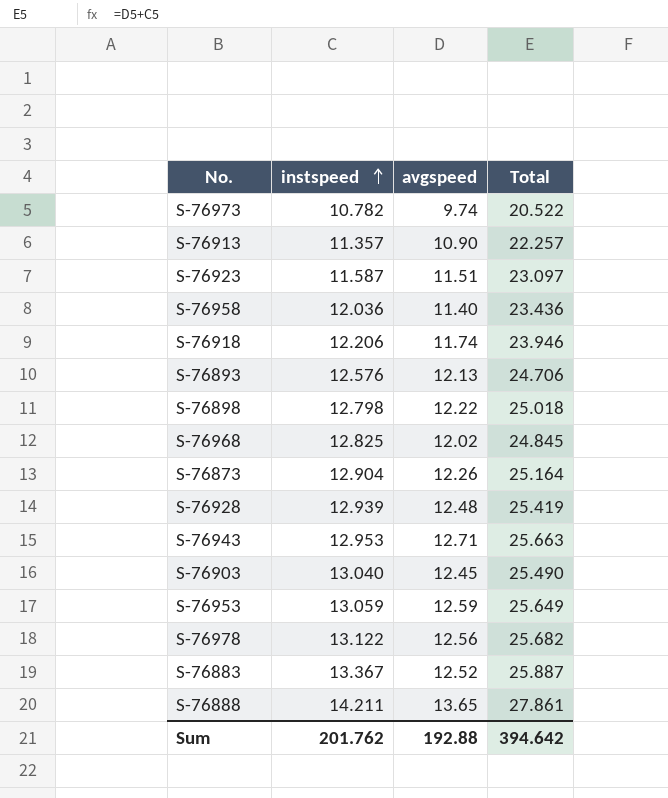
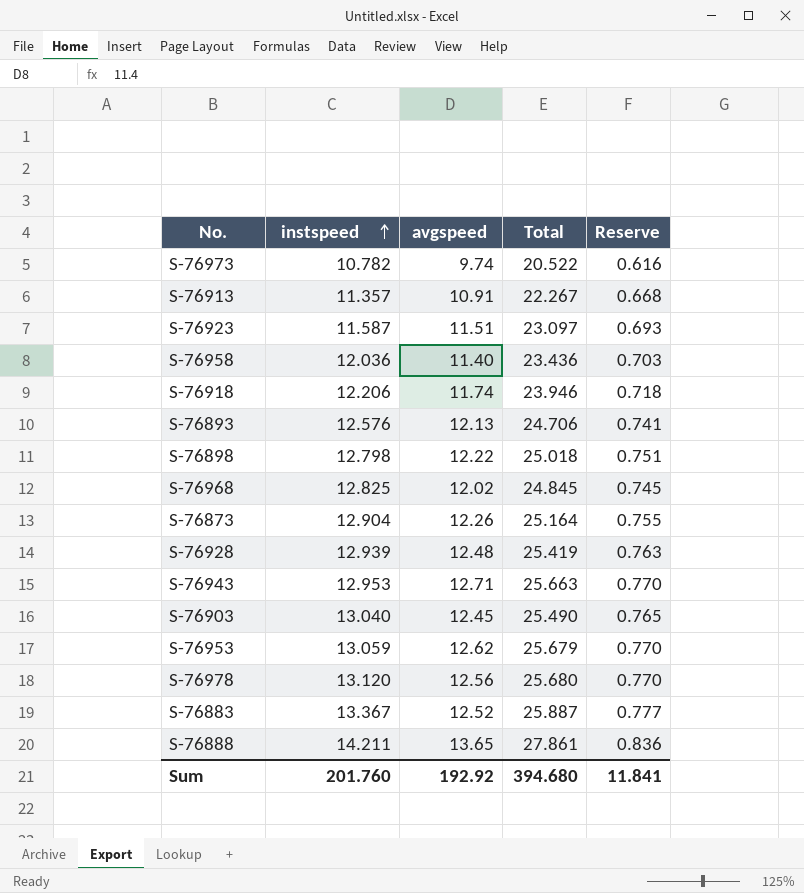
column Reserve | formula: none -> [Total] * 0.03
S-76913 | avgspeed: 10.90 -> 10.91
S-76913 | Total: 22.257 -> 22.267
S-76953 | avgspeed: 12.59 -> 12.62
S-76953 | Total: 25.649 -> 25.679
S-76978 | instspeed: 13.122 -> 13.120
S-76978 | Total: 25.682 -> 25.680
Sum | instspeed: 201.762 -> 201.760
Sum | avgspeed: 192.88 -> 192.92
Sum | Total: 394.642 -> 394.680

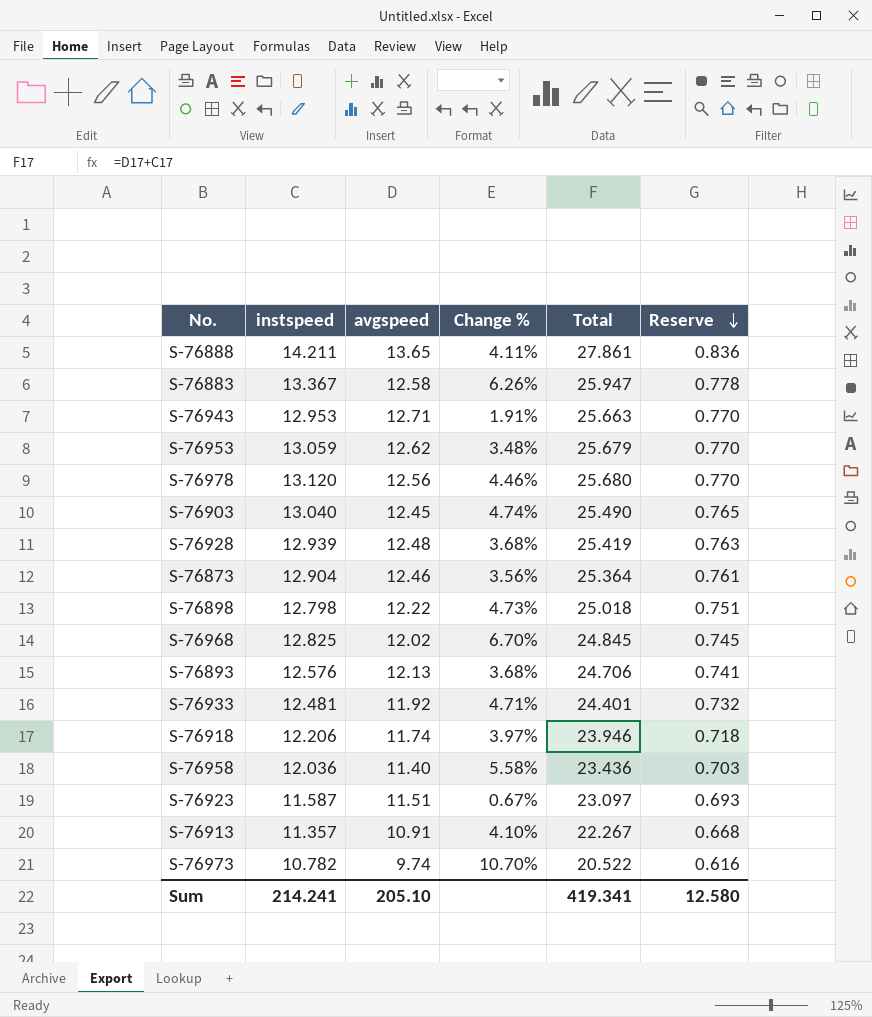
row order: instspeed ascending -> Reserve descending
column Change % | formula: none -> ([instspeed] - [avgspeed]) / [avgspeed]
S-76883 | avgspeed: 12.52 -> 12.58
S-76883 | Total: 25.887 -> 25.947
S-76883 | Reserve: 0.777 -> 0.778
S-76873 | avgspeed: 12.26 -> 12.46
S-76873 | Total: 25.164 -> 25.364
S-76873 | Reserve: 0.755 -> 0.761
row S-76933: none -> 12.481 | 11.92 | 4.71% | 24.401 | 0.732
Sum | instspeed: 201.760 -> 214.241
Sum | avgspeed: 192.92 -> 205.10
Sum | Total: 394.680 -> 419.341
Sum | Reserve: 11.841 -> 12.580

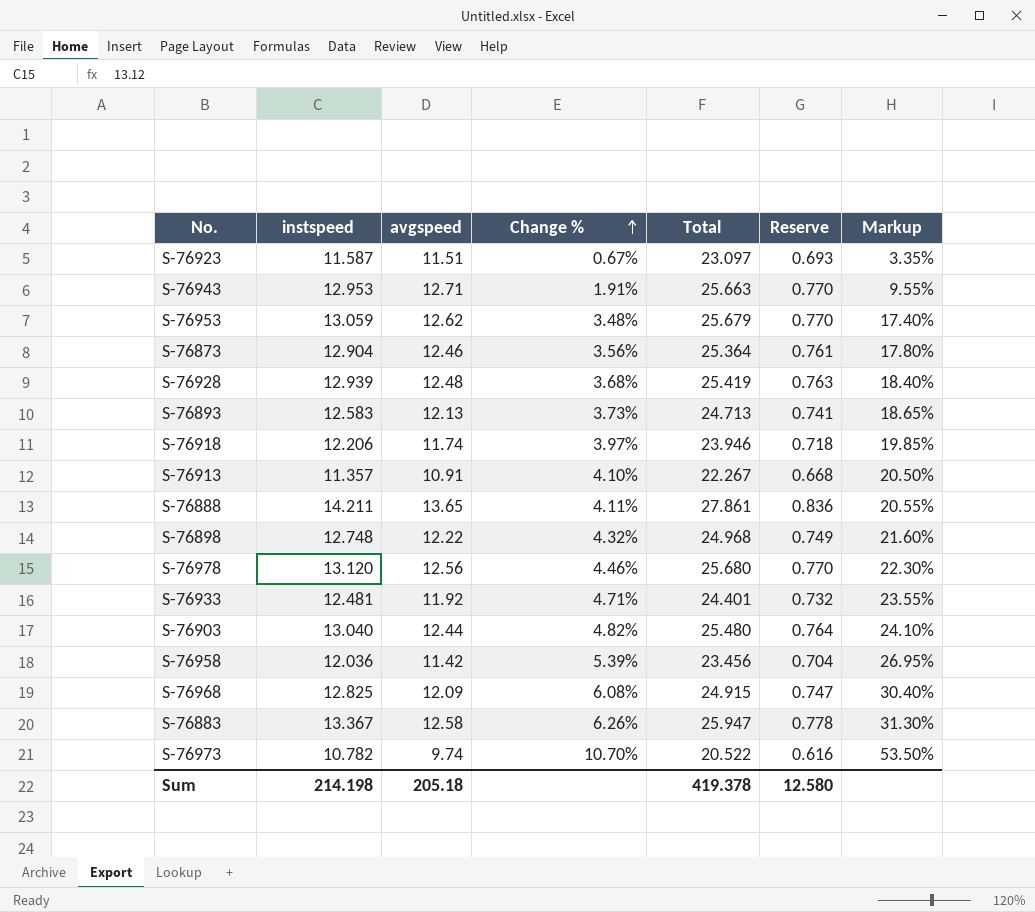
row order: Reserve descending -> Change % ascending
column Markup | formula: none -> [Change %] * 5
S-76893 | instspeed: 12.576 -> 12.583
S-76893 | Change %: 3.68% -> 3.73%
S-76893 | Total: 24.706 -> 24.713
S-76898 | instspeed: 12.798 -> 12.748
S-76898 | Change %: 4.73% -> 4.32%
S-76898 | Total: 25.018 -> 24.968
S-76898 | Reserve: 0.751 -> 0.749
S-76903 | avgspeed: 12.45 -> 12.44
S-76903 | Change %: 4.74% -> 4.82%
S-76903 | Total: 25.490 -> 25.480
S-76903 | Reserve: 0.765 -> 0.764
S-76958 | avgspeed: 11.40 -> 11.42
S-76958 | Change %: 5.58% -> 5.39%
S-76958 | Total: 23.436 -> 23.456
S-76958 | Reserve: 0.703 -> 0.704
S-76968 | avgspeed: 12.02 -> 12.09
S-76968 | Change %: 6.70% -> 6.08%
S-76968 | Total: 24.845 -> 24.915
S-76968 | Reserve: 0.745 -> 0.747
Sum | instspeed: 214.241 -> 214.198
Sum | avgspeed: 205.10 -> 205.18
Sum | Total: 419.341 -> 419.378

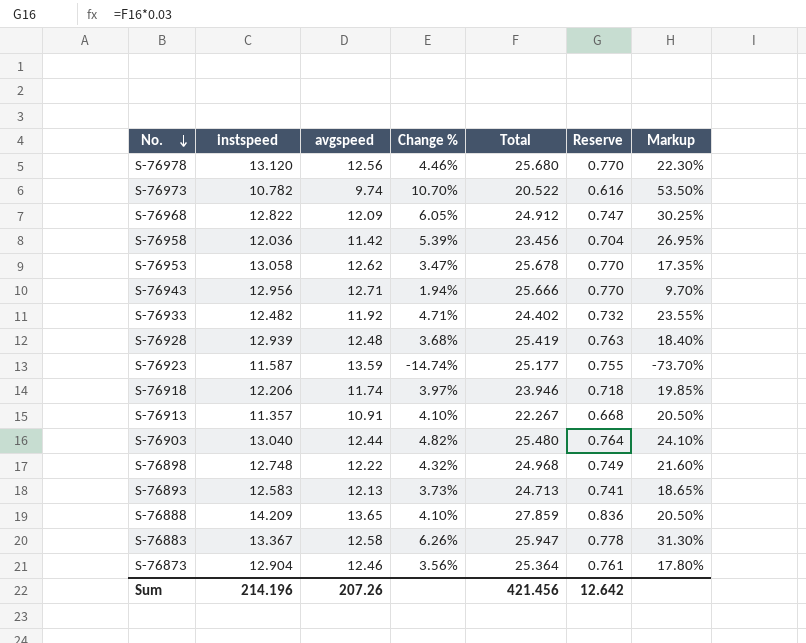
row order: Change % ascending -> No. descending
S-76968 | instspeed: 12.825 -> 12.822
S-76968 | Change %: 6.08% -> 6.05%
S-76968 | Total: 24.915 -> 24.912
S-76968 | Markup: 30.40% -> 30.25%
S-76953 | instspeed: 13.059 -> 13.058
S-76953 | Change %: 3.48% -> 3.47%
S-76953 | Total: 25.679 -> 25.678
S-76953 | Markup: 17.40% -> 17.35%
S-76943 | instspeed: 12.953 -> 12.956
S-76943 | Change %: 1.91% -> 1.94%
S-76943 | Total: 25.663 -> 25.666
S-76943 | Markup: 9.55% -> 9.70%
S-76933 | instspeed: 12.481 -> 12.482
S-76933 | Total: 24.401 -> 24.402
S-76923 | avgspeed: 11.51 -> 13.59
S-76923 | Change %: 0.67% -> -14.74%
S-76923 | Total: 23.097 -> 25.177
S-76923 | Reserve: 0.693 -> 0.755
S-76923 | Markup: 3.35% -> -73.70%
S-76888 | instspeed: 14.211 -> 14.209
S-76888 | Change %: 4.11% -> 4.10%
S-76888 | Total: 27.861 -> 27.859
S-76888 | Markup: 20.55% -> 20.50%
Sum | instspeed: 214.198 -> 214.196
Sum | avgspeed: 205.18 -> 207.26
Sum | Total: 419.378 -> 421.456
Sum | Reserve: 12.580 -> 12.642

